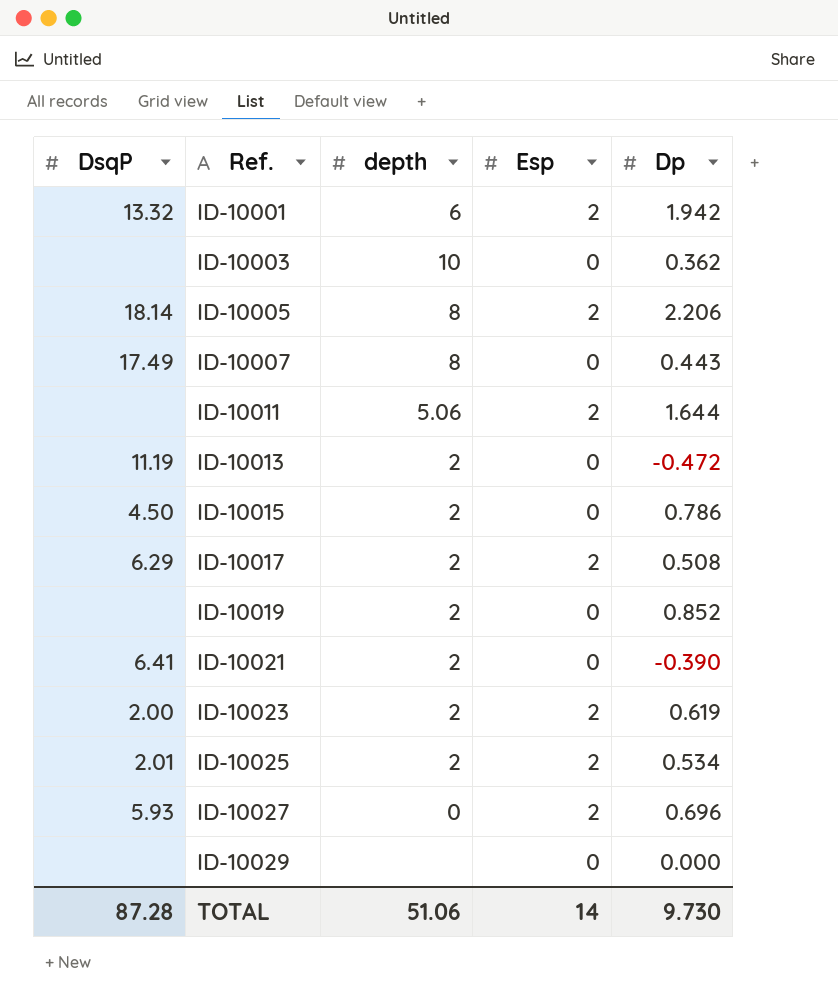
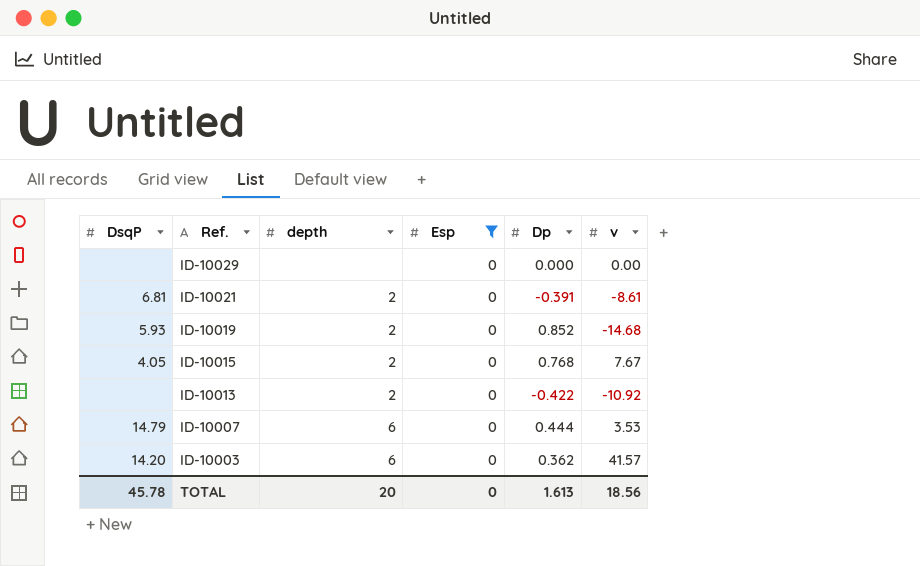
filter: none -> Esp = 0
row order: Ref. ascending -> Ref. descending
column v | position: none -> 6
ID-10021 | DsqP: 6.41 -> 6.81
ID-10021 | Dp: -0.390 -> -0.391
ID-10019 | DsqP: none -> 5.93
ID-10015 | DsqP: 4.50 -> 4.05
ID-10015 | Dp: 0.786 -> 0.768
ID-10013 | DsqP: 11.19 -> none
ID-10013 | Dp: -0.472 -> -0.422
ID-10007 | DsqP: 17.49 -> 14.79
ID-10007 | depth: 8 -> 6
ID-10007 | Dp: 0.443 -> 0.444
ID-10003 | DsqP: none -> 14.20
ID-10003 | depth: 10 -> 6
TOTAL | DsqP: 87.28 -> 45.78
TOTAL | depth: 51.06 -> 20
TOTAL | Esp: 14 -> 0
TOTAL | Dp: 9.730 -> 1.613

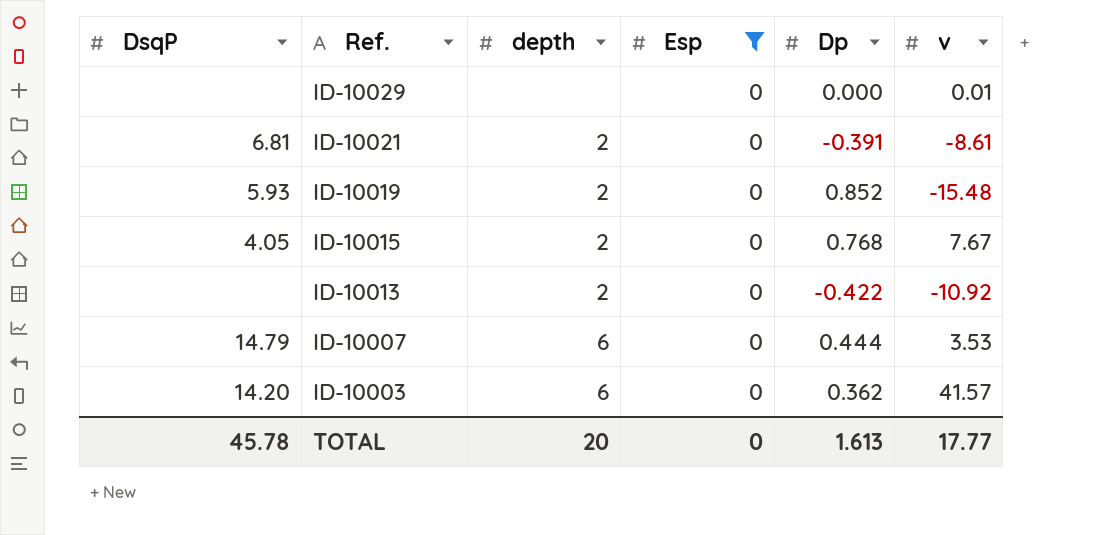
ID-10029 | v: 0.00 -> 0.01
ID-10019 | v: -14.68 -> -15.48
TOTAL | v: 18.56 -> 17.77

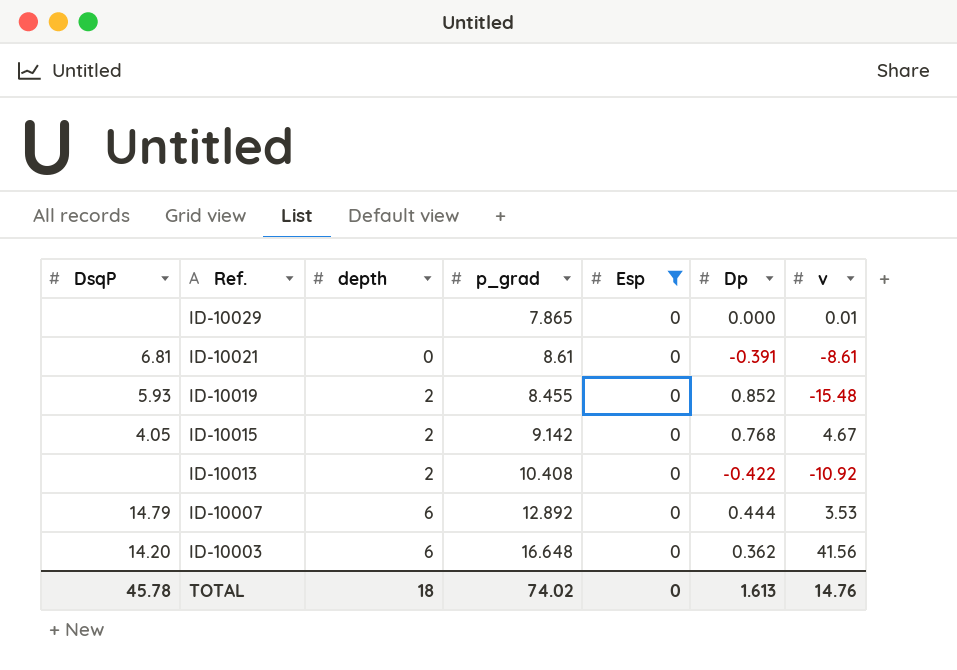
column p_grad | position: none -> 4
ID-10021 | depth: 2 -> 0
ID-10015 | v: 7.67 -> 4.67
ID-10003 | v: 41.57 -> 41.56
TOTAL | depth: 20 -> 18
TOTAL | v: 17.77 -> 14.76

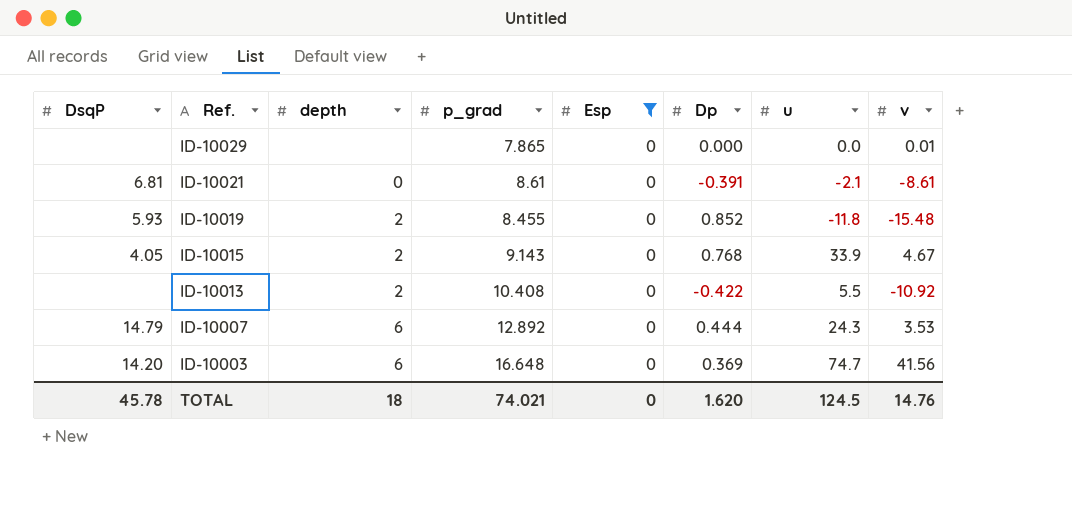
column u | position: none -> 7
ID-10015 | p_grad: 9.142 -> 9.143
ID-10003 | Dp: 0.362 -> 0.369
TOTAL | p_grad: 74.02 -> 74.021
TOTAL | Dp: 1.613 -> 1.620

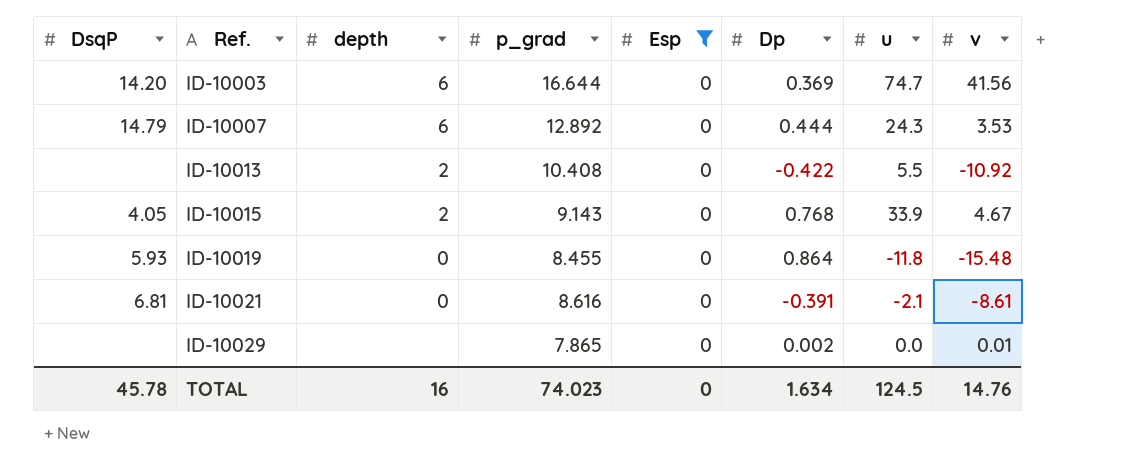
row order: Ref. descending -> Ref. ascending
ID-10003 | p_grad: 16.648 -> 16.644
ID-10019 | depth: 2 -> 0
ID-10019 | Dp: 0.852 -> 0.864
ID-10021 | p_grad: 8.61 -> 8.616
ID-10029 | Dp: 0.000 -> 0.002
TOTAL | depth: 18 -> 16
TOTAL | p_grad: 74.021 -> 74.023
TOTAL | Dp: 1.620 -> 1.634

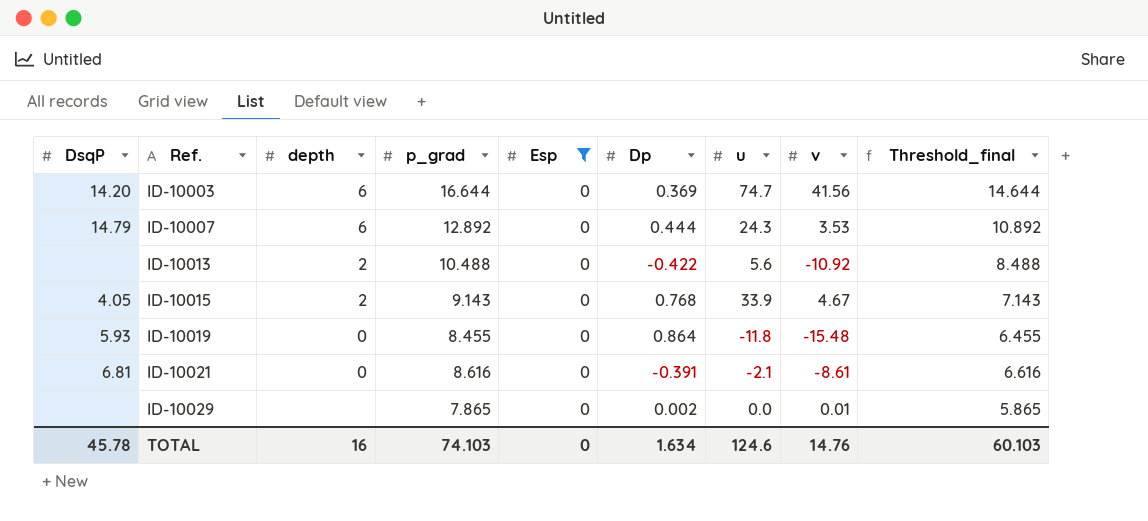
column Threshold_final | formula: none -> [p_grad] - 2
ID-10013 | p_grad: 10.408 -> 10.488
ID-10013 | u: 5.5 -> 5.6
TOTAL | p_grad: 74.023 -> 74.103
TOTAL | u: 124.5 -> 124.6

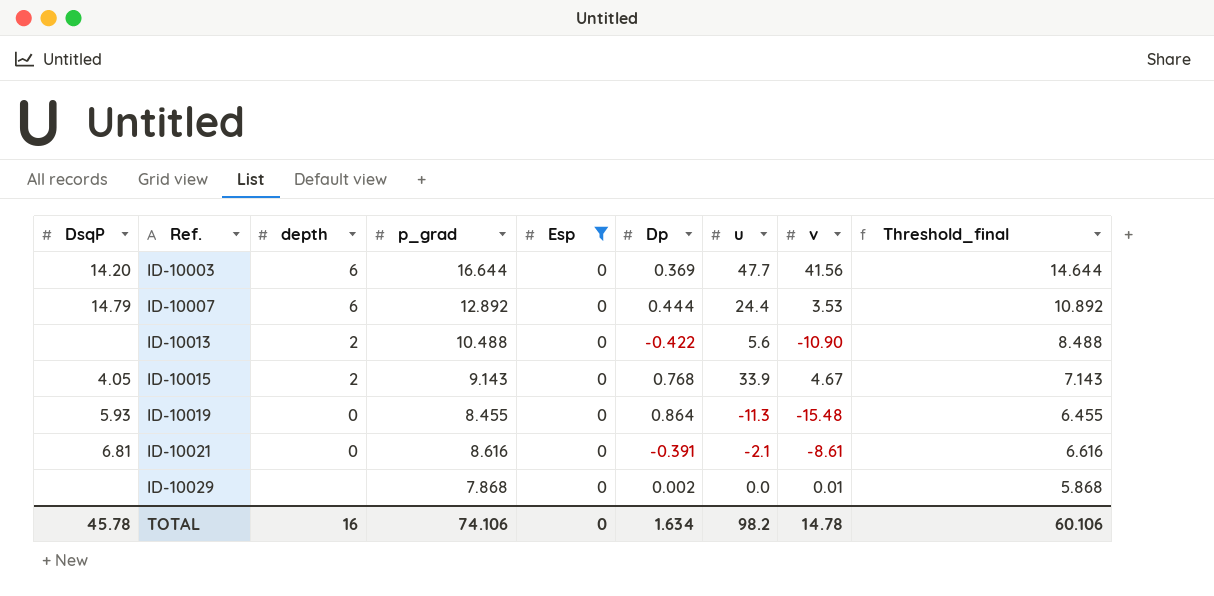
ID-10003 | u: 74.7 -> 47.7
ID-10007 | u: 24.3 -> 24.4
ID-10013 | v: -10.92 -> -10.90
ID-10019 | u: -11.8 -> -11.3
ID-10029 | p_grad: 7.865 -> 7.868
ID-10029 | Threshold_final: 5.865 -> 5.868
TOTAL | p_grad: 74.103 -> 74.106
TOTAL | u: 124.6 -> 98.2
TOTAL | v: 14.76 -> 14.78
TOTAL | Threshold_final: 60.103 -> 60.106

